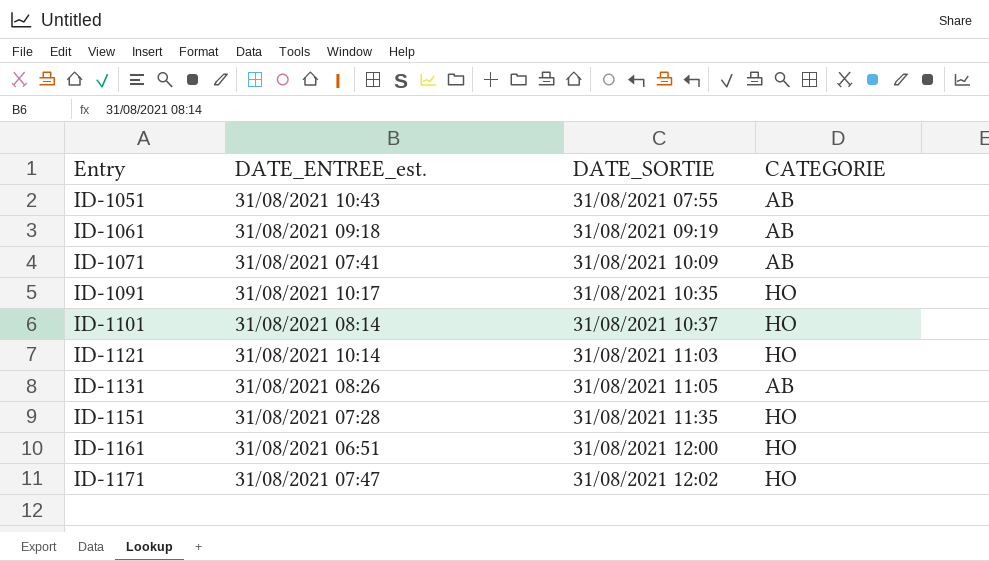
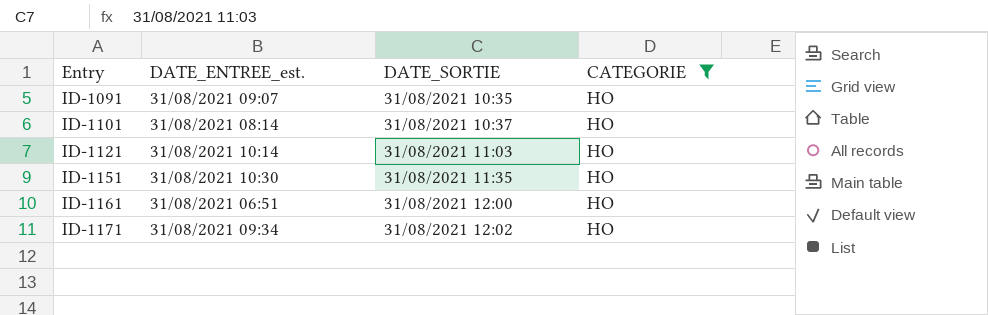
filter: none -> CATEGORIE = HO
ID-1091 | DATE_ENTREE_est.: 31/08/2021 10:17 -> 31/08/2021 09:07
ID-1151 | DATE_ENTREE_est.: 31/08/2021 07:28 -> 31/08/2021 10:30
ID-1171 | DATE_ENTREE_est.: 31/08/2021 07:47 -> 31/08/2021 09:34

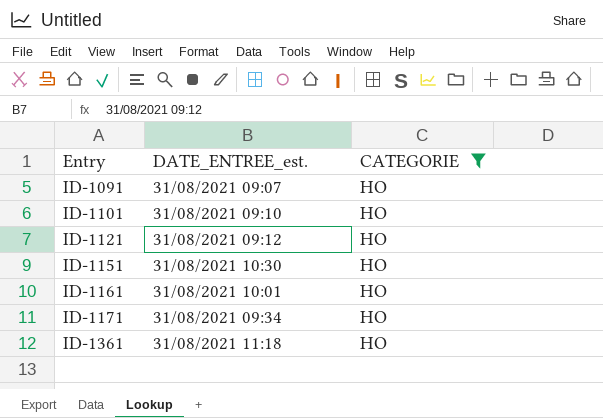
column DATE_SORTIE | position: 3 -> none
ID-1101 | DATE_ENTREE_est.: 31/08/2021 08:14 -> 31/08/2021 09:10
ID-1121 | DATE_ENTREE_est.: 31/08/2021 10:14 -> 31/08/2021 09:12
ID-1161 | DATE_ENTREE_est.: 31/08/2021 06:51 -> 31/08/2021 10:01
row ID-1361: none -> 31/08/2021 11:18 | HO

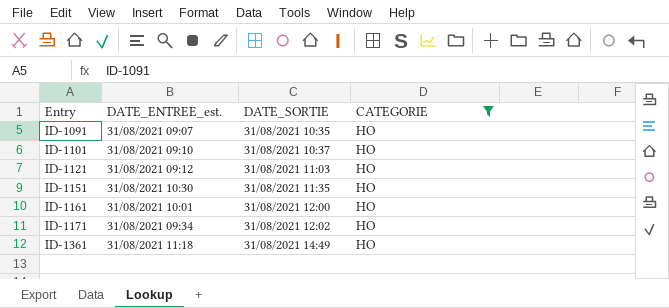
column DATE_SORTIE | position: none -> 3

